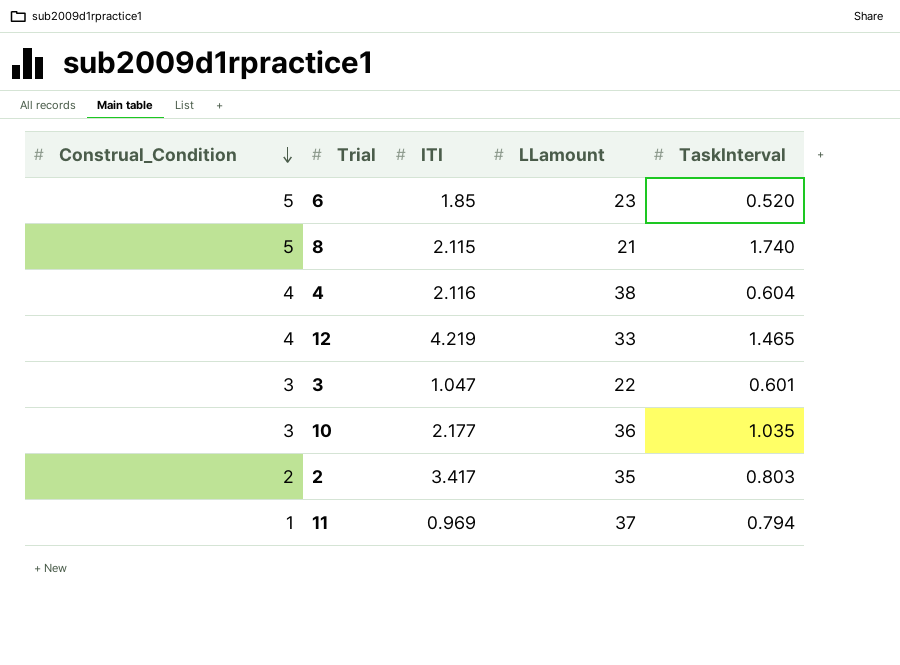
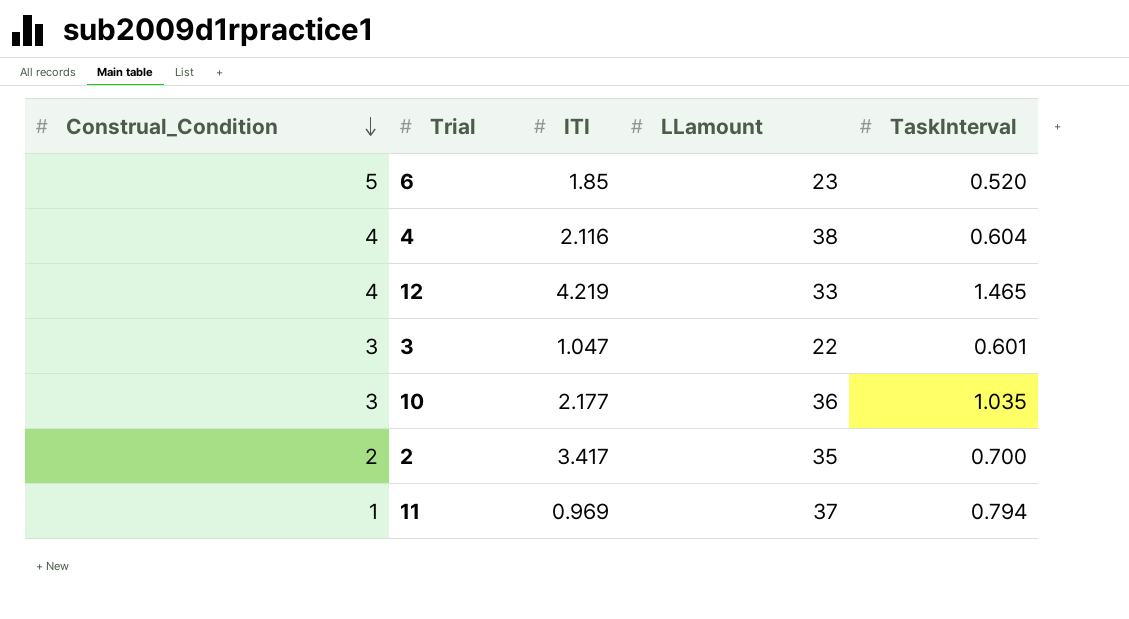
row 8: 5 | 2.115 | 21 | 1.740 -> none
2 | TaskInterval: 0.803 -> 0.700

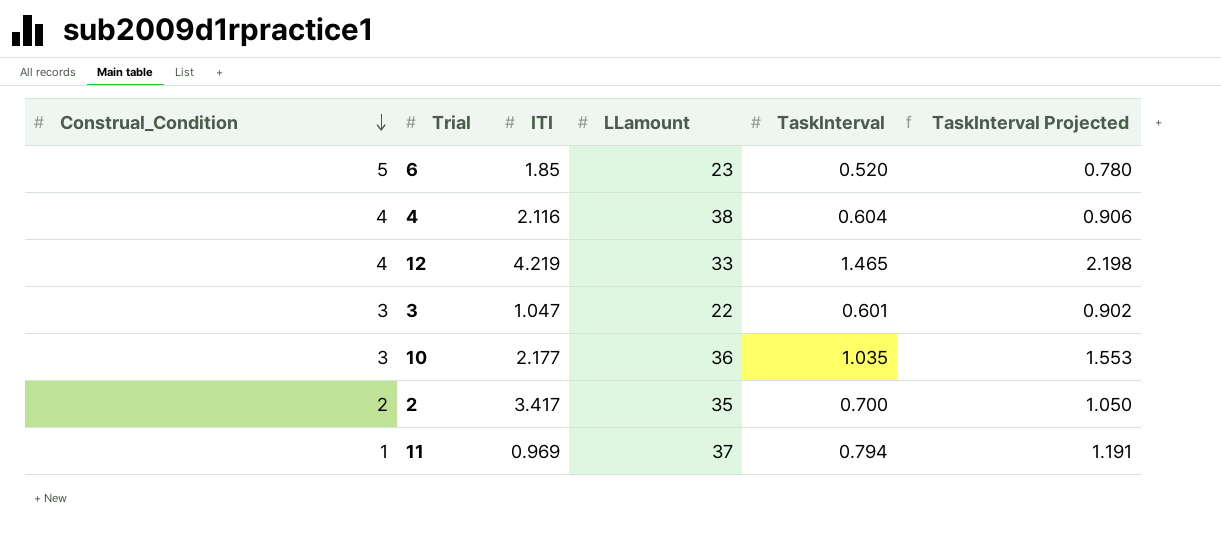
column TaskInterval Projected | formula: none -> [TaskInterval] * 1.5

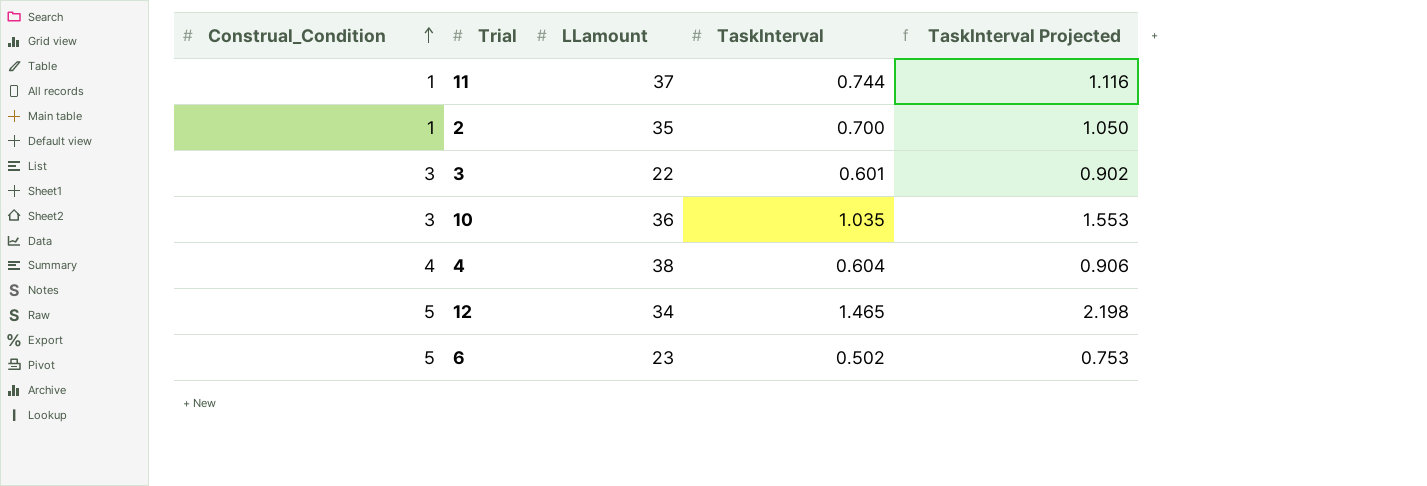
row order: Construal_Condition descending -> Construal_Condition ascending
column ITI | position: 3 -> none
11 | TaskInterval: 0.794 -> 0.744
11 | TaskInterval Projected: 1.191 -> 1.116
2 | Construal_Condition: 2 -> 1
12 | Construal_Condition: 4 -> 5
12 | LLamount: 33 -> 34
6 | TaskInterval: 0.520 -> 0.502
6 | TaskInterval Projected: 0.780 -> 0.753

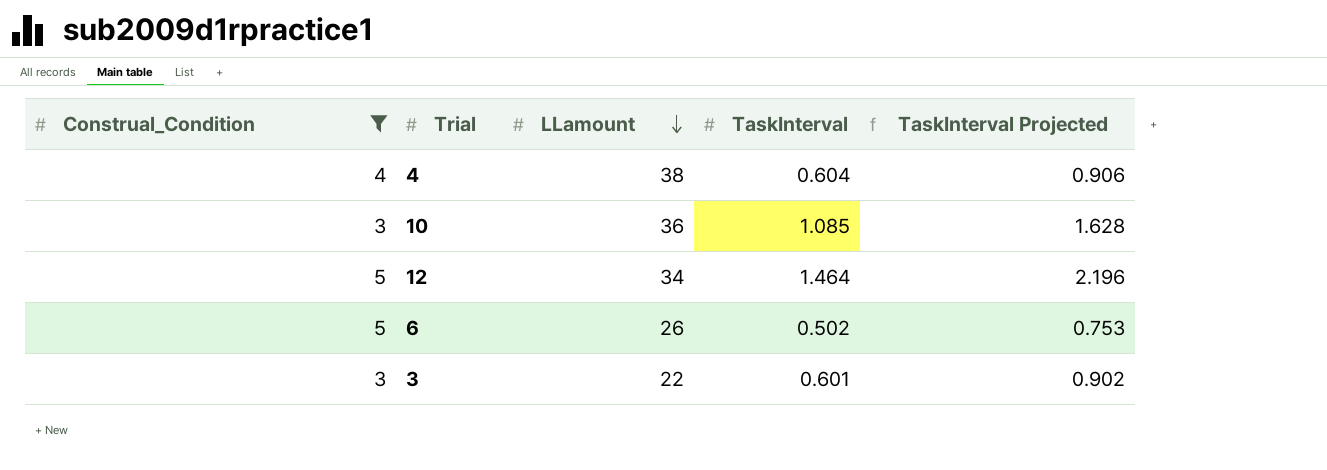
filter: none -> Construal_Condition != 1
row order: Construal_Condition ascending -> LLamount descending
10 | TaskInterval: 1.035 -> 1.085
10 | TaskInterval Projected: 1.553 -> 1.628
12 | TaskInterval: 1.465 -> 1.464
12 | TaskInterval Projected: 2.198 -> 2.196
6 | LLamount: 23 -> 26

